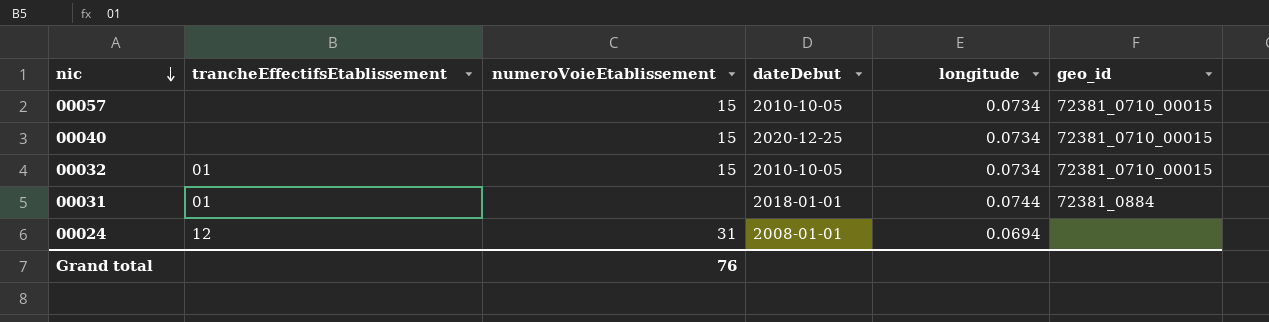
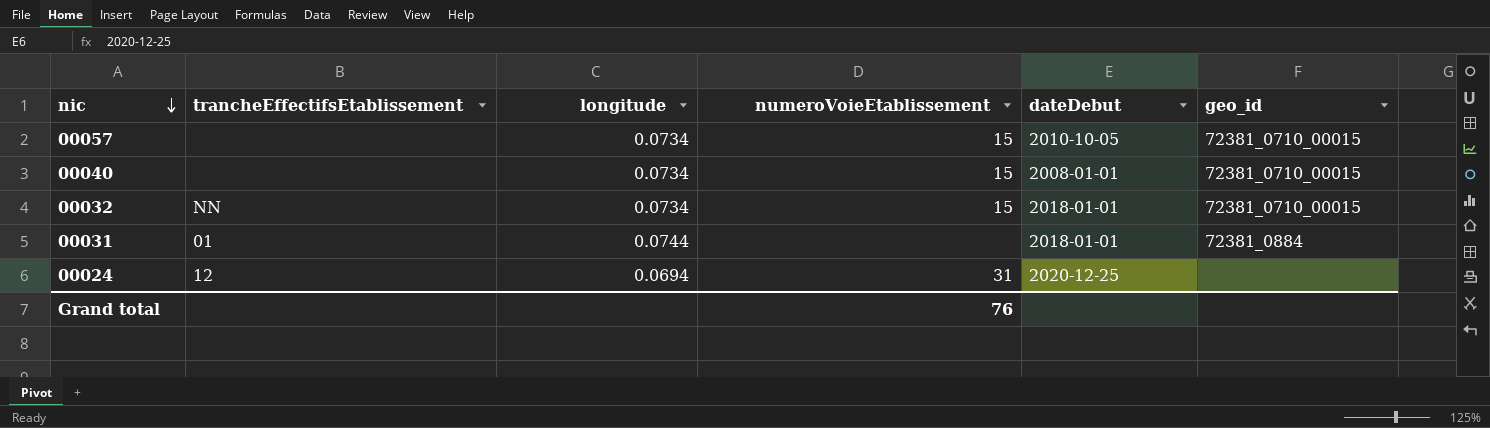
column longitude | position: 5 -> 3
00040 | dateDebut: 2020-12-25 -> 2008-01-01
00032 | trancheEffectifsEtablissement: 01 -> NN
00032 | dateDebut: 2010-10-05 -> 2018-01-01
00024 | dateDebut: 2008-01-01 -> 2020-12-25

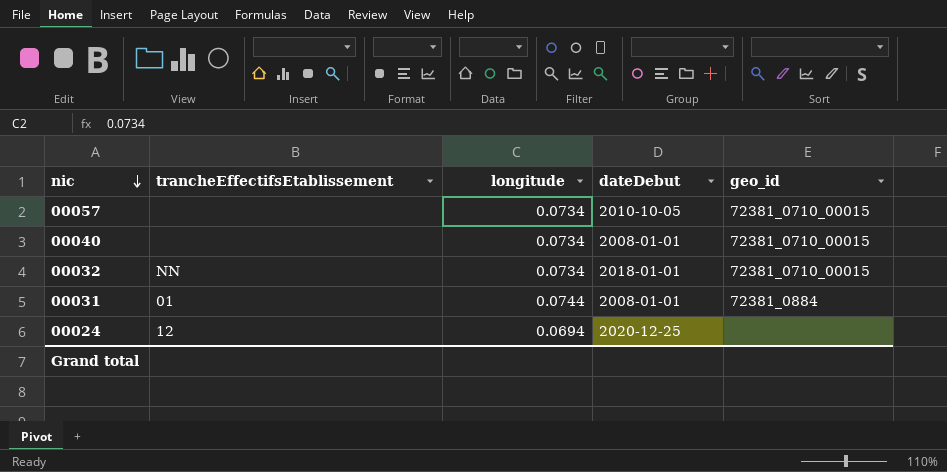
column numeroVoieEtablissement | position: 4 -> none
00031 | dateDebut: 2018-01-01 -> 2008-01-01

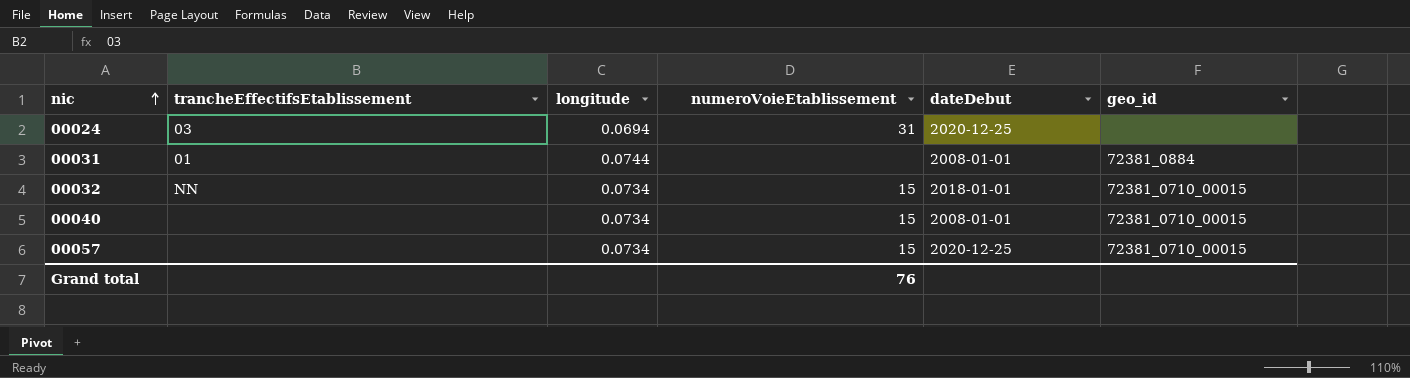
row order: nic descending -> nic ascending
column numeroVoieEtablissement | position: none -> 4
00024 | trancheEffectifsEtablissement: 12 -> 03
00057 | dateDebut: 2010-10-05 -> 2020-12-25

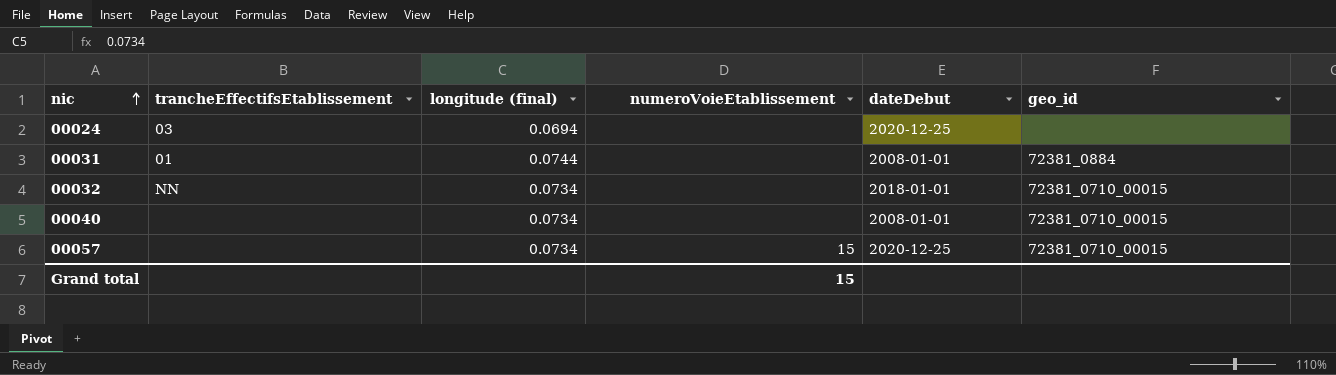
column name: longitude -> longitude (final)
00024 | numeroVoieEtablissement: 31 -> none
00032 | numeroVoieEtablissement: 15 -> none
00040 | numeroVoieEtablissement: 15 -> none
Grand total | numeroVoieEtablissement: 76 -> 15

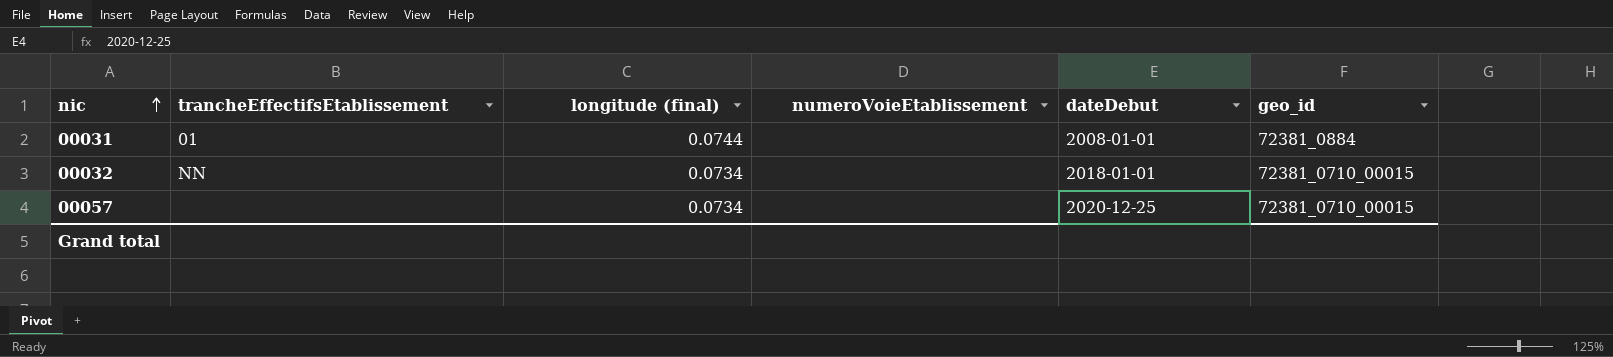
row 00024: 03 | 0.0694 | none | 2020-12-25 | none -> none
row 00040: none | 0.0734 | none | 2008-01-01 | 72381_0710_00015 -> none
00057 | numeroVoieEtablissement: 15 -> none
Grand total | numeroVoieEtablissement: 15 -> none

